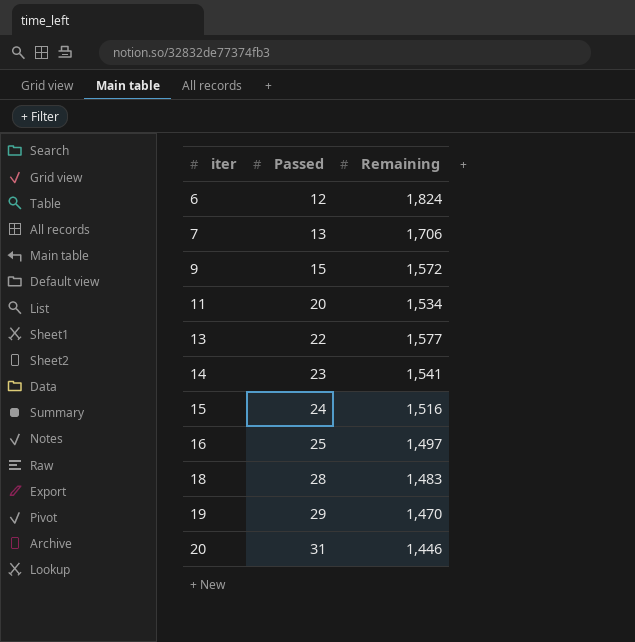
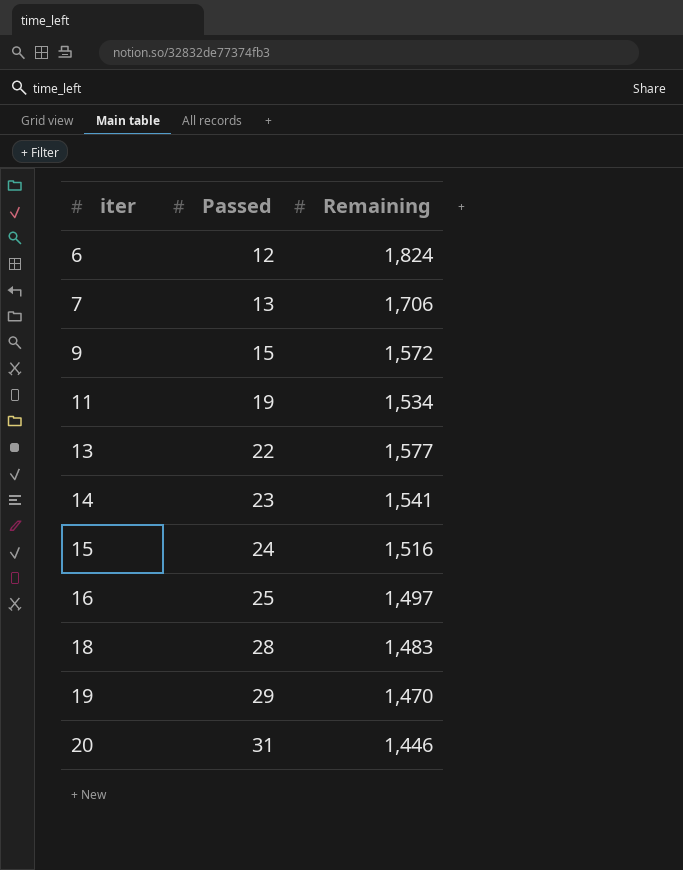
11 | Passed: 20 -> 19

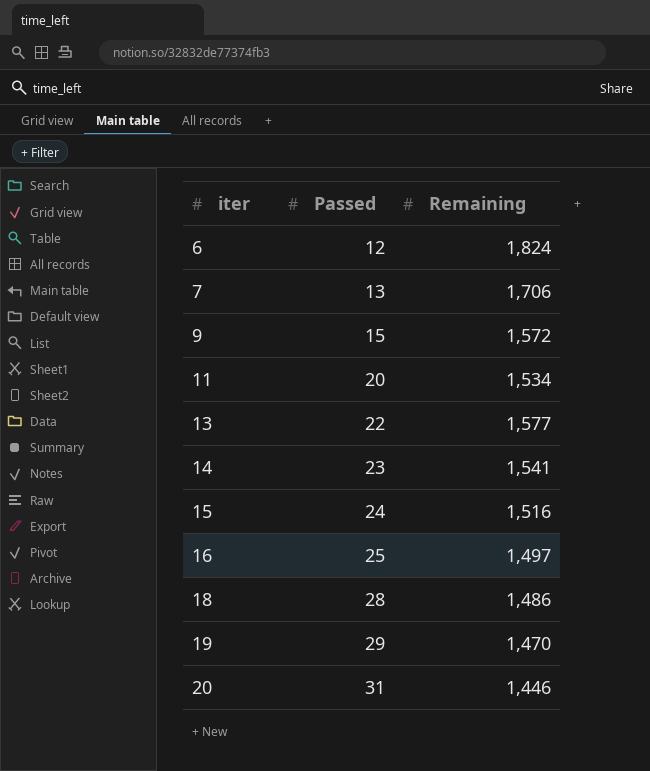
11 | Passed: 19 -> 20
18 | Remaining: 1,483 -> 1,486

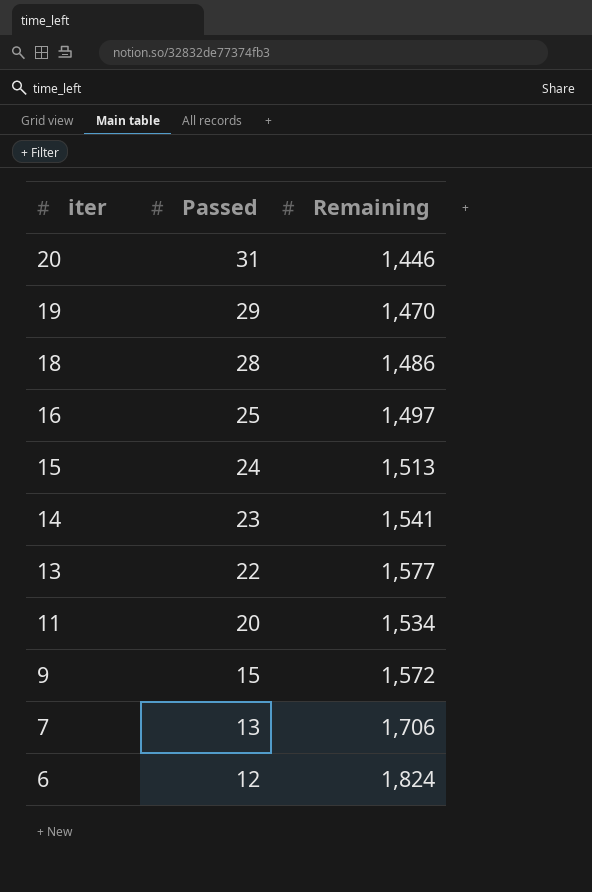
row order: iter ascending -> iter descending
15 | Remaining: 1,516 -> 1,513

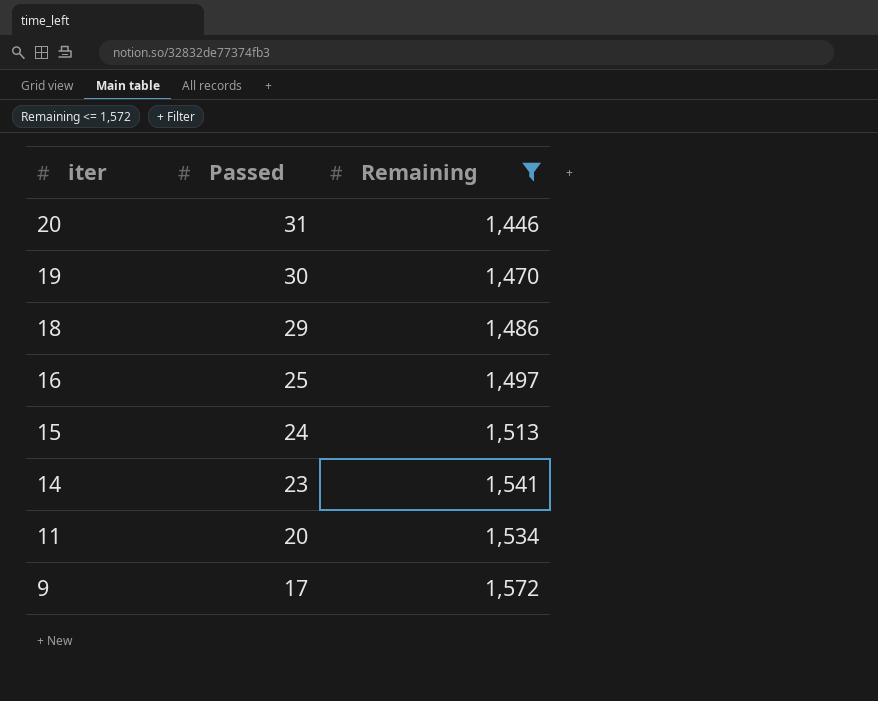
filter: none -> Remaining <= 1,572
19 | Passed: 29 -> 30
18 | Passed: 28 -> 29
9 | Passed: 15 -> 17

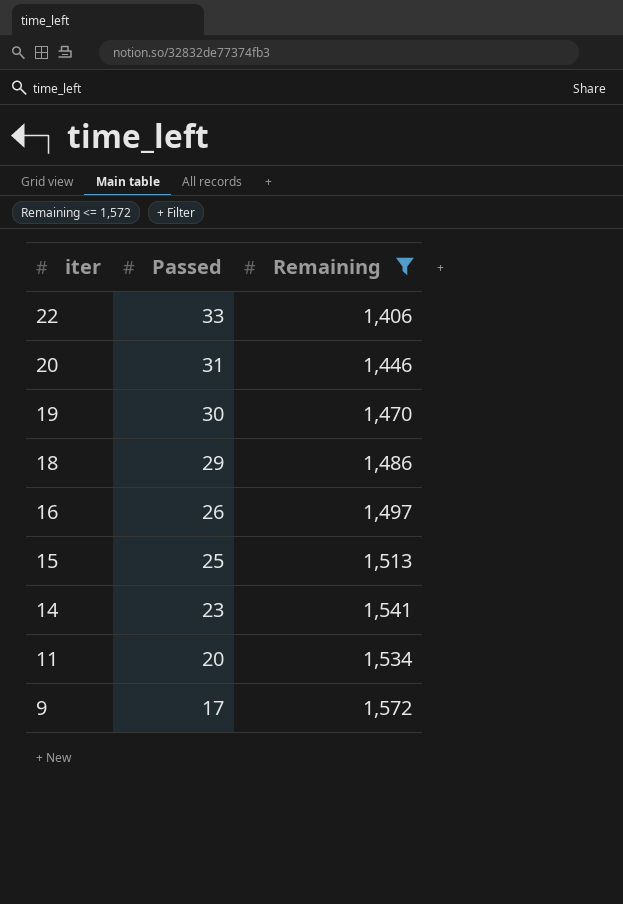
row 22: none -> 33 | 1,406
16 | Passed: 25 -> 26
15 | Passed: 24 -> 25

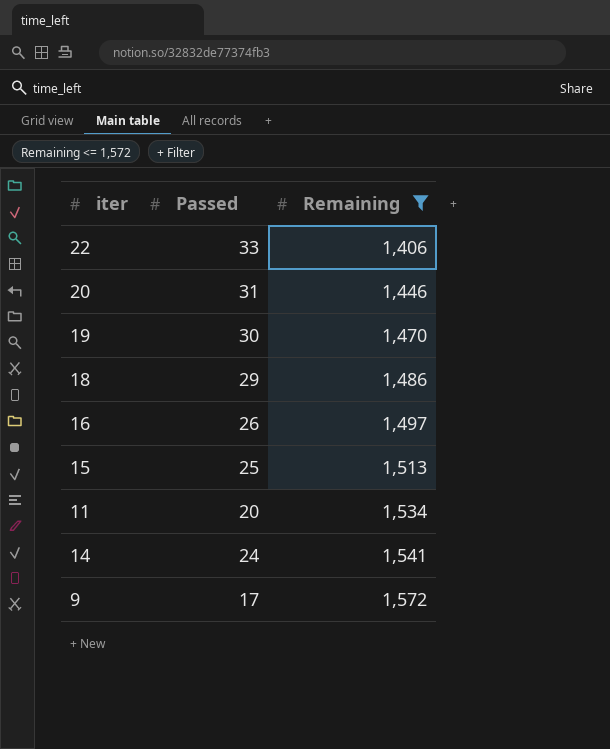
row order: iter descending -> Remaining ascending
14 | Passed: 23 -> 24

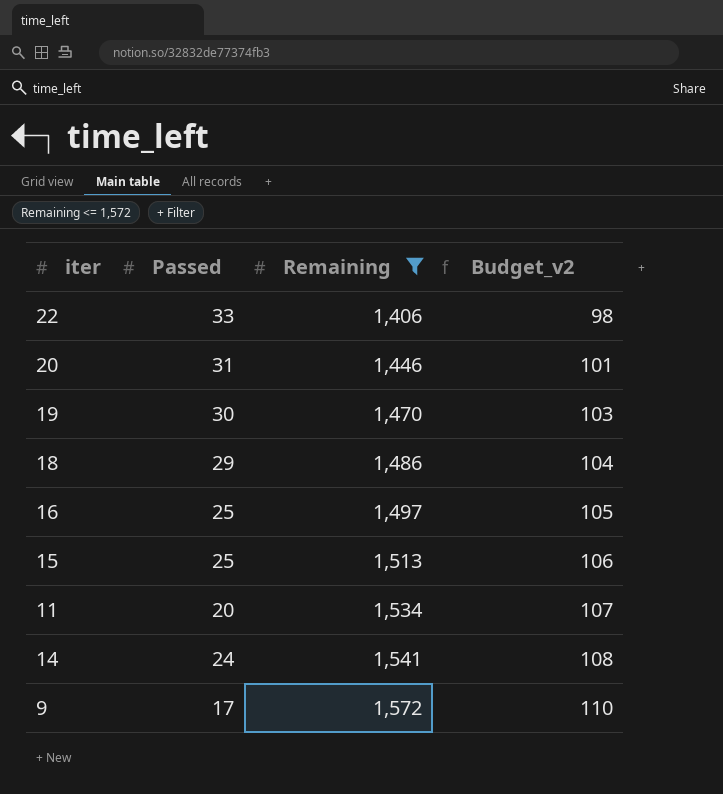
column Budget_v2 | formula: none -> [Remaining] * 0.07
16 | Passed: 26 -> 25

